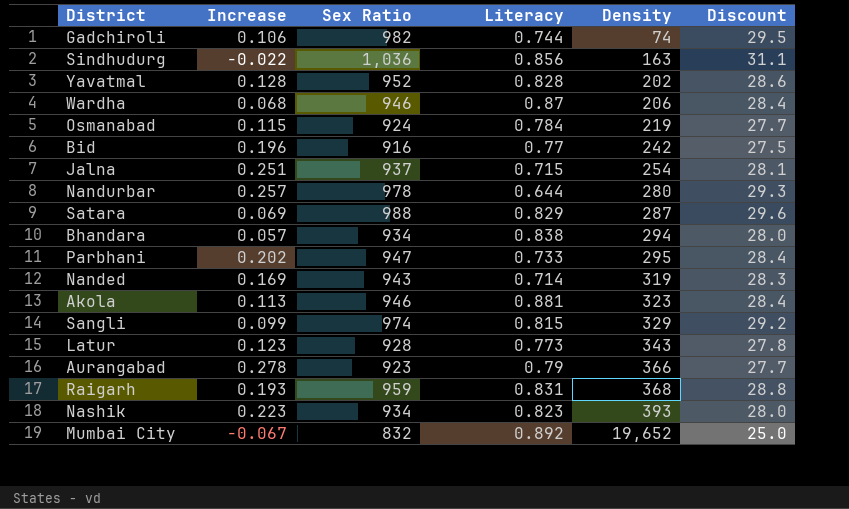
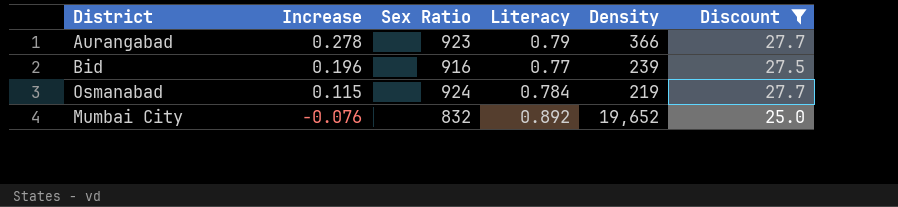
filter: none -> Discount <= 27.7
row order: Density ascending -> Increase descending
Bid | Density: 242 -> 239
Mumbai City | Increase: -0.067 -> -0.076

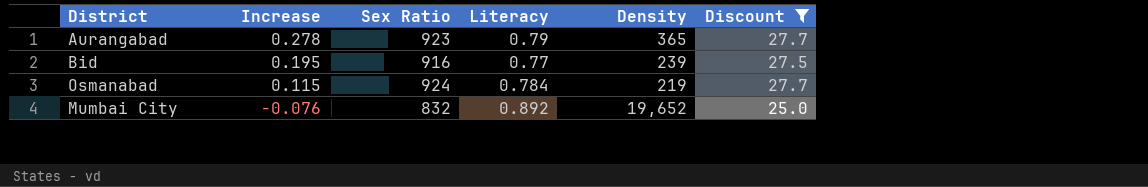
Aurangabad | Density: 366 -> 365
Bid | Increase: 0.196 -> 0.195

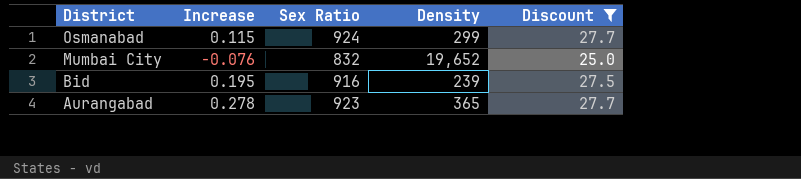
row order: Increase descending -> District descending
column Literacy | position: 4 -> none
Osmanabad | Density: 219 -> 299

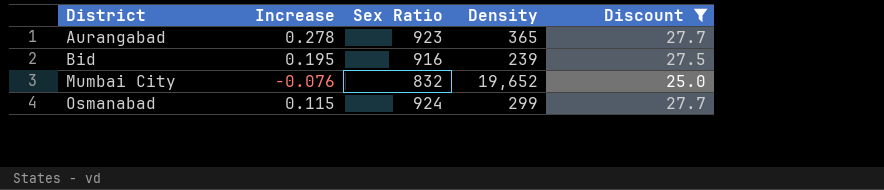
row order: District descending -> District ascending

